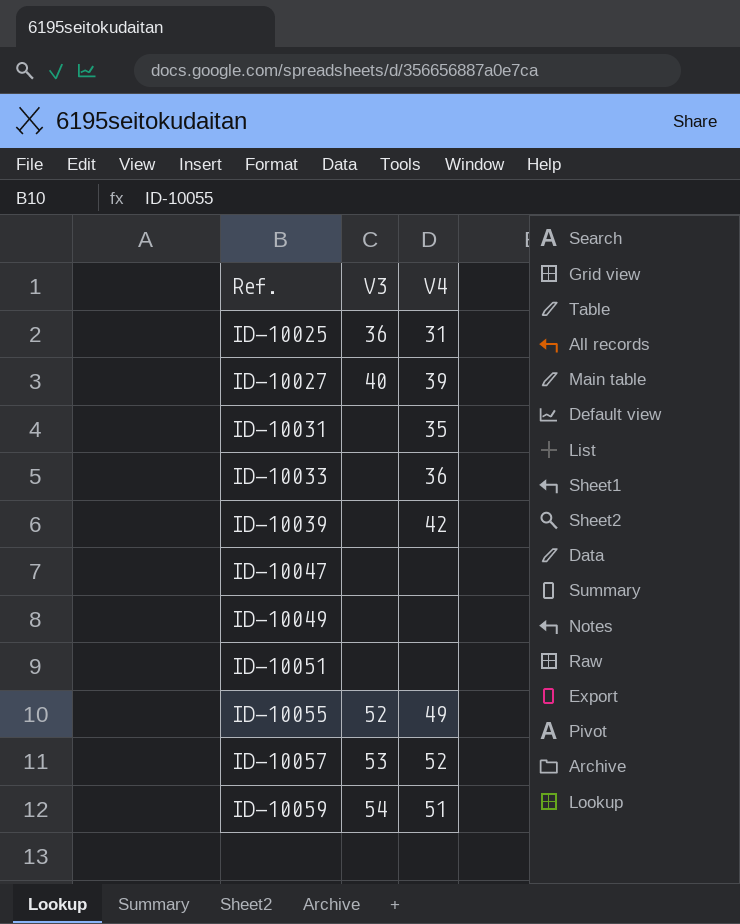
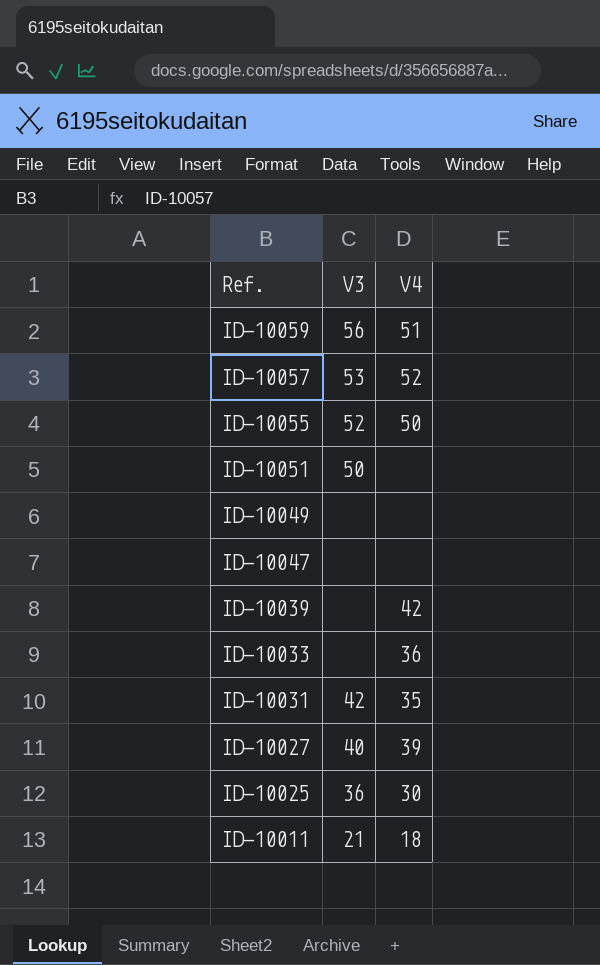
row order: Ref. ascending -> Ref. descending
ID-10059 | V3: 54 -> 56
ID-10055 | V4: 49 -> 50
ID-10051 | V3: none -> 50
ID-10031 | V3: none -> 42
ID-10025 | V4: 31 -> 30
row ID-10011: none -> 21 | 18

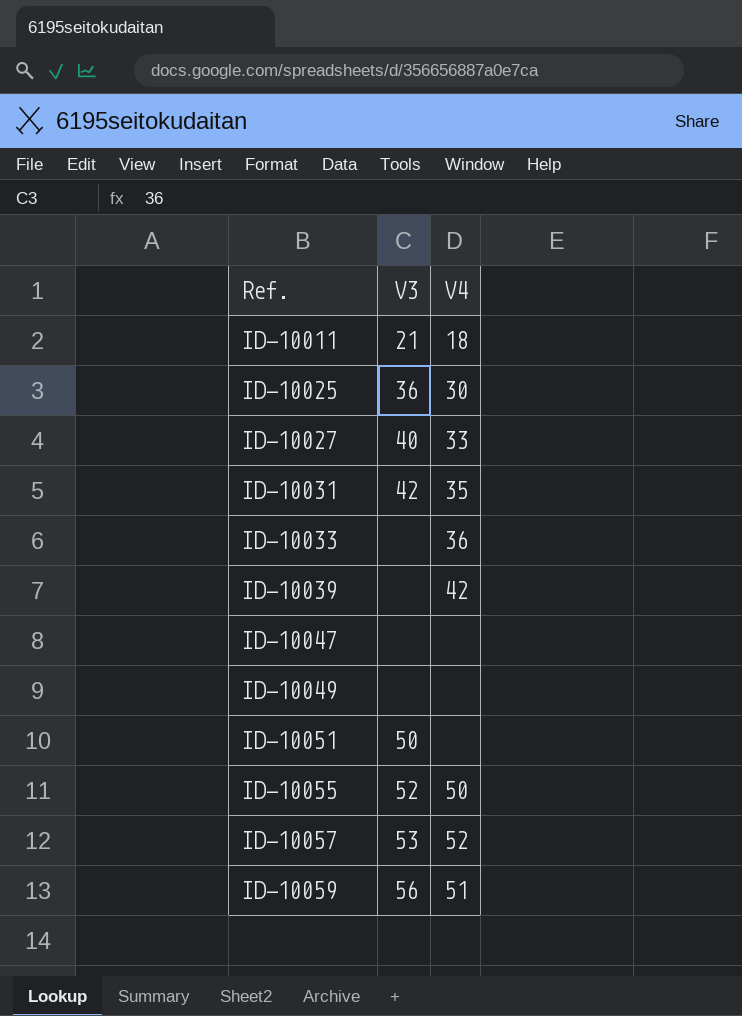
row order: Ref. descending -> Ref. ascending
ID-10027 | V4: 39 -> 33

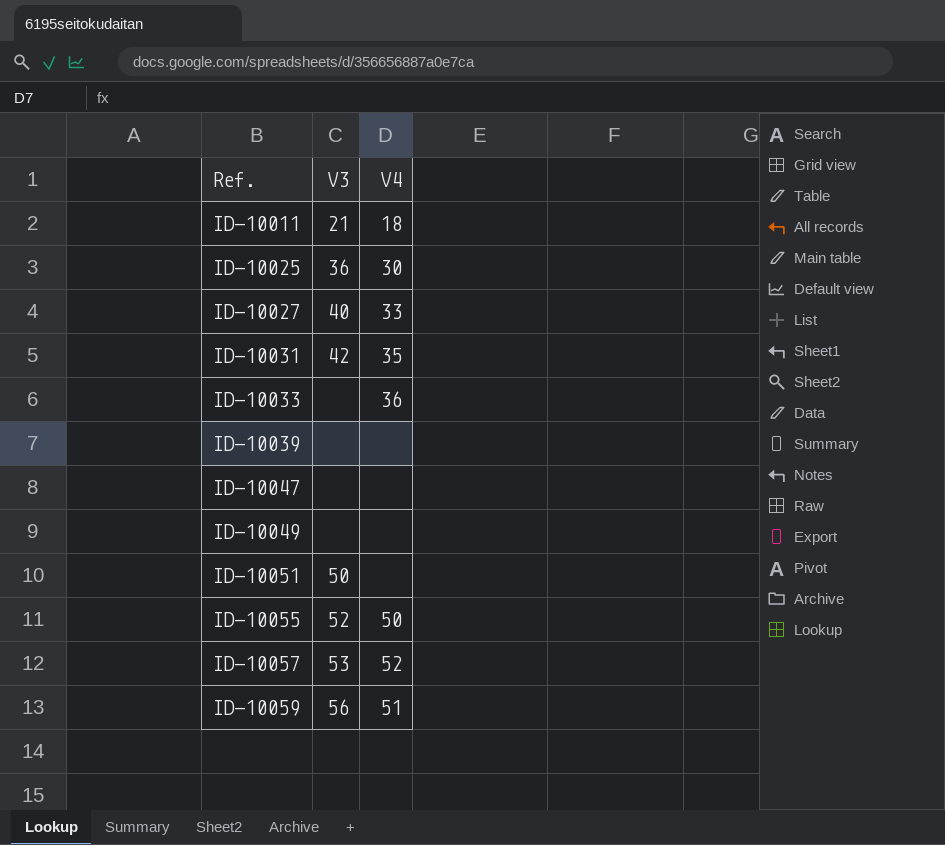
ID-10039 | V4: 42 -> none

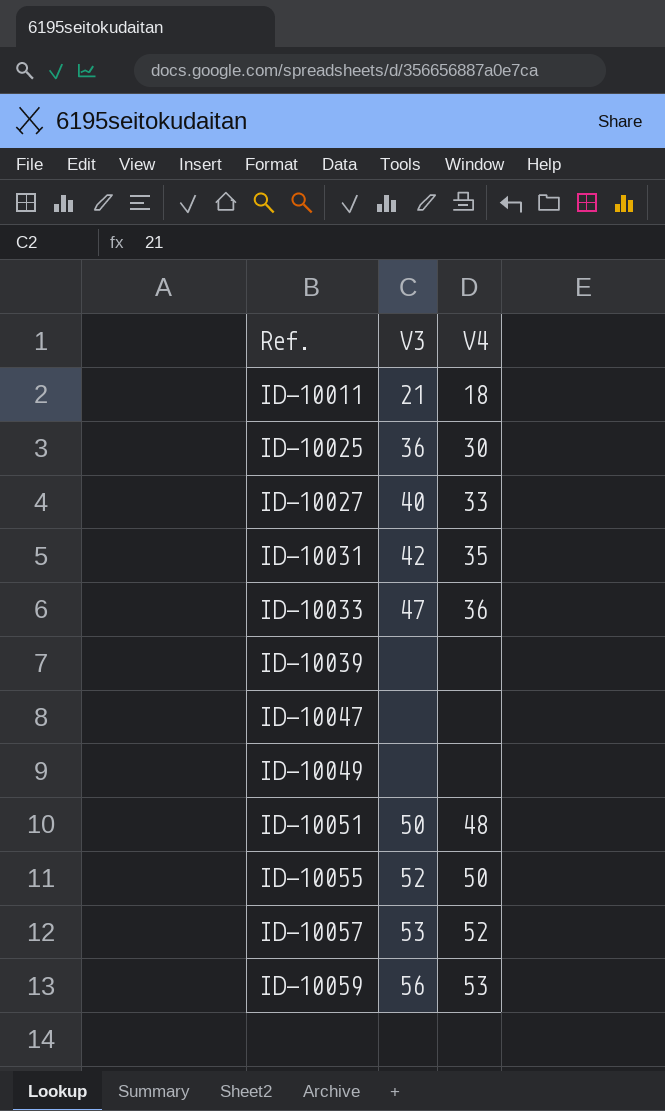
ID-10033 | V3: none -> 47
ID-10051 | V4: none -> 48
ID-10059 | V4: 51 -> 53

